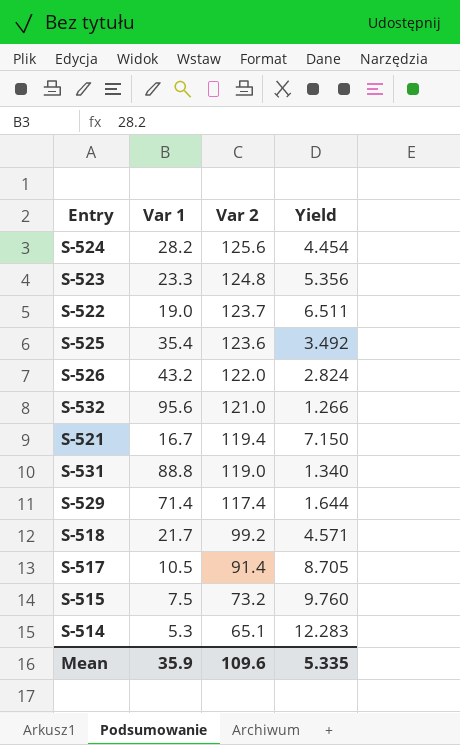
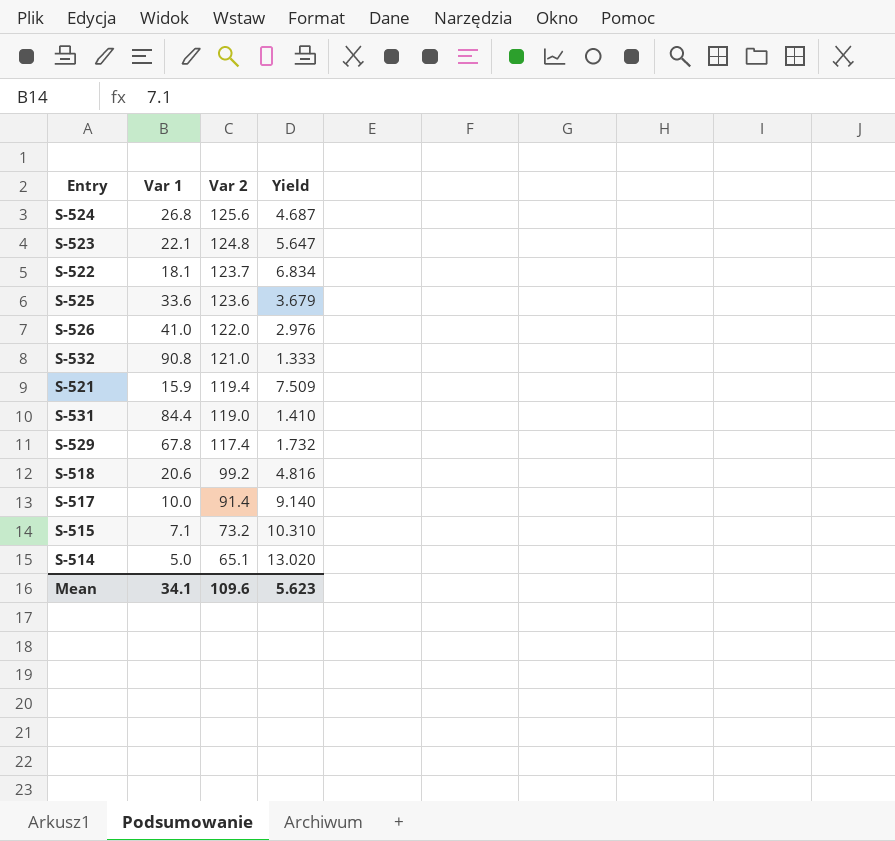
S-524 | Var 1: 28.2 -> 26.8
S-524 | Yield: 4.454 -> 4.687
S-523 | Var 1: 23.3 -> 22.1
S-523 | Yield: 5.356 -> 5.647
S-522 | Var 1: 19.0 -> 18.1
S-522 | Yield: 6.511 -> 6.834
S-525 | Var 1: 35.4 -> 33.6
S-525 | Yield: 3.492 -> 3.679
S-526 | Var 1: 43.2 -> 41.0
S-526 | Yield: 2.824 -> 2.976
S-532 | Var 1: 95.6 -> 90.8
S-532 | Yield: 1.266 -> 1.333
S-521 | Var 1: 16.7 -> 15.9
S-521 | Yield: 7.150 -> 7.509
S-531 | Var 1: 88.8 -> 84.4
S-531 | Yield: 1.340 -> 1.410
S-529 | Var 1: 71.4 -> 67.8
S-529 | Yield: 1.644 -> 1.732
S-518 | Var 1: 21.7 -> 20.6
S-518 | Yield: 4.571 -> 4.816
S-517 | Var 1: 10.5 -> 10.0
S-517 | Yield: 8.705 -> 9.140
S-515 | Var 1: 7.5 -> 7.1
S-515 | Yield: 9.760 -> 10.310
S-514 | Var 1: 5.3 -> 5.0
S-514 | Yield: 12.283 -> 13.020
Mean | Var 1: 35.9 -> 34.1
Mean | Yield: 5.335 -> 5.623

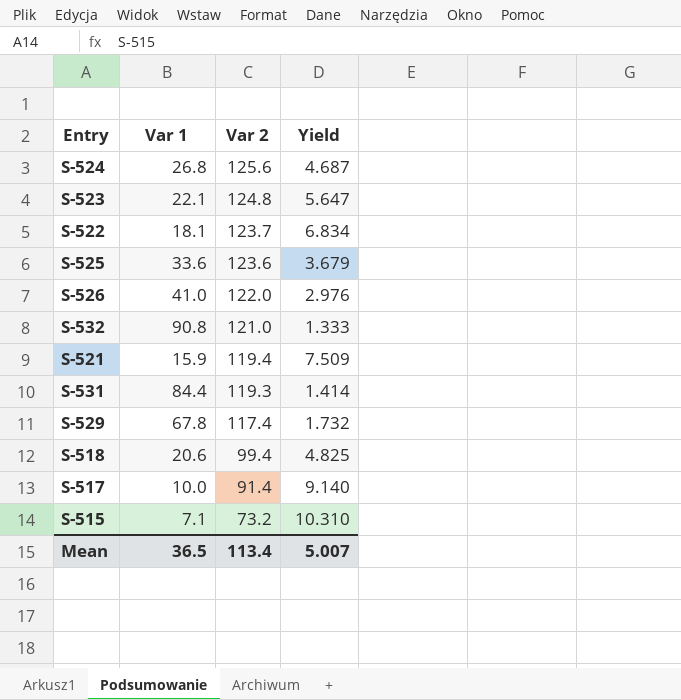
row S-514: 5.0 | 65.1 | 13.020 -> none
S-531 | Var 2: 119.0 -> 119.3
S-531 | Yield: 1.410 -> 1.414
S-518 | Var 2: 99.2 -> 99.4
S-518 | Yield: 4.816 -> 4.825
Mean | Var 1: 34.1 -> 36.5
Mean | Var 2: 109.6 -> 113.4
Mean | Yield: 5.623 -> 5.007

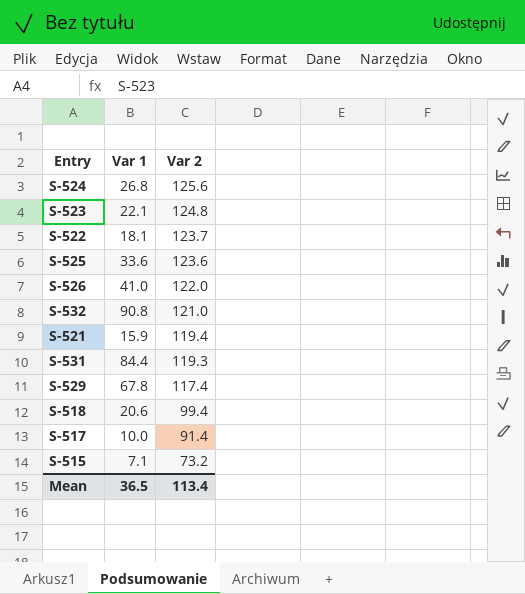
column Yield | formula: [Var 2] / [Var 1] -> none

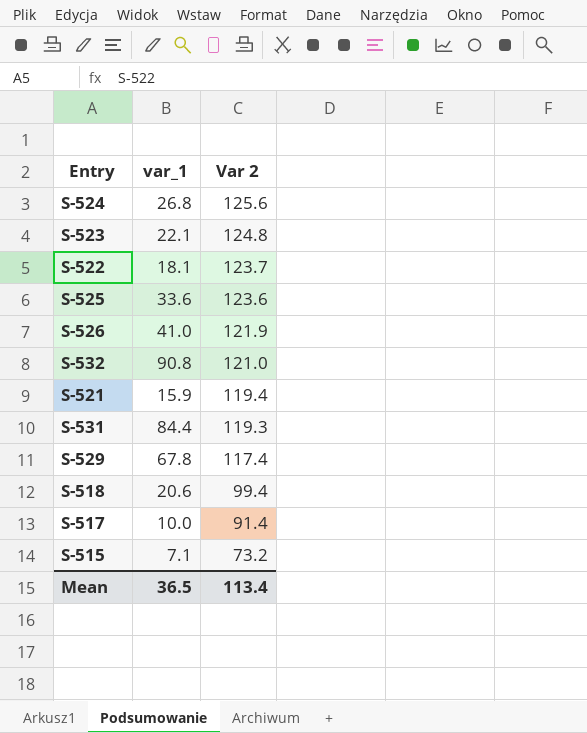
column name: Var 1 -> var_1
S-526 | Var 2: 122.0 -> 121.9

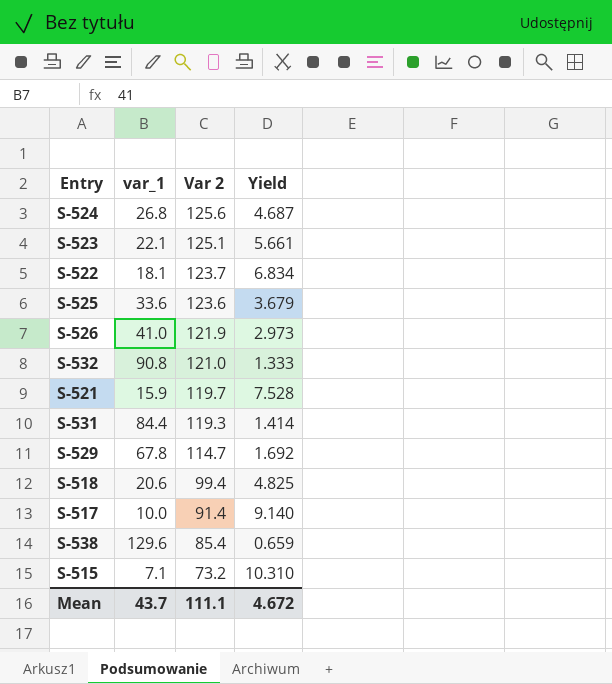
column Yield | formula: none -> [Var 2] / [var_1]
S-523 | Var 2: 124.8 -> 125.1
S-521 | Var 2: 119.4 -> 119.7
S-529 | Var 2: 117.4 -> 114.7
row S-538: none -> 129.6 | 85.4 | 0.659
Mean | var_1: 36.5 -> 43.7
Mean | Var 2: 113.4 -> 111.1

